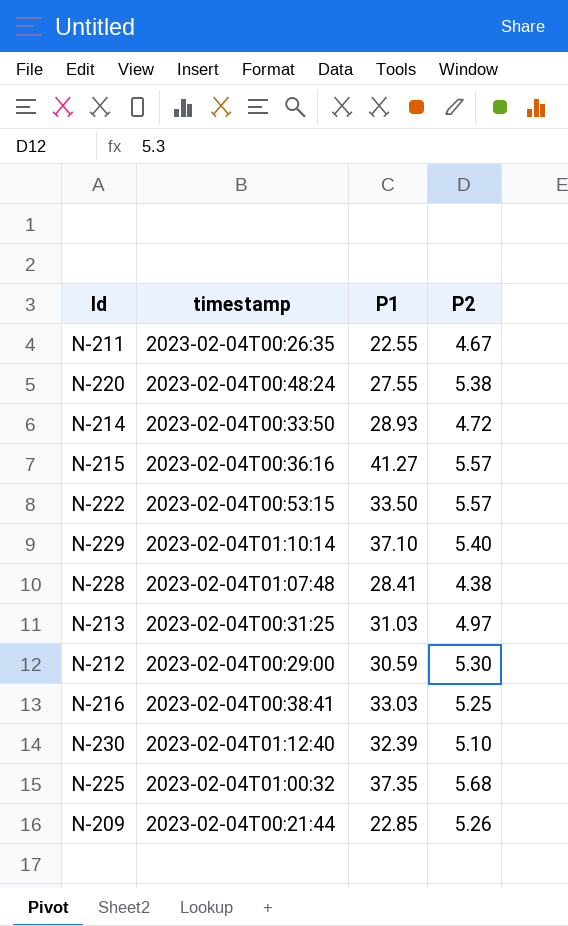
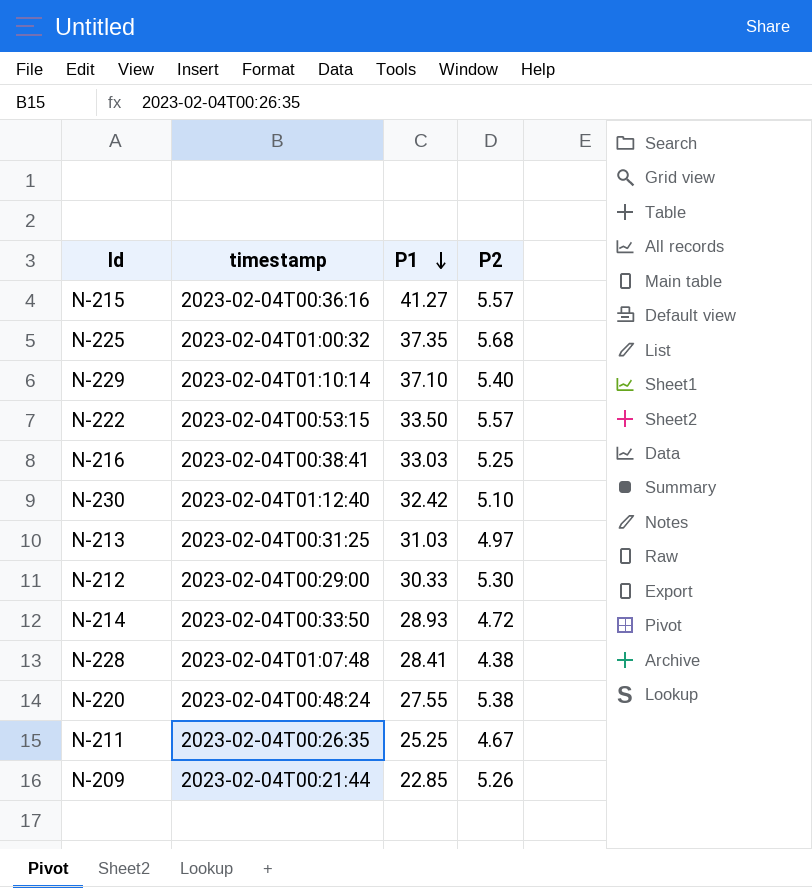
row order: none -> P1 descending
N-230 | P1: 32.39 -> 32.42
N-212 | P1: 30.59 -> 30.33
N-211 | P1: 22.55 -> 25.25

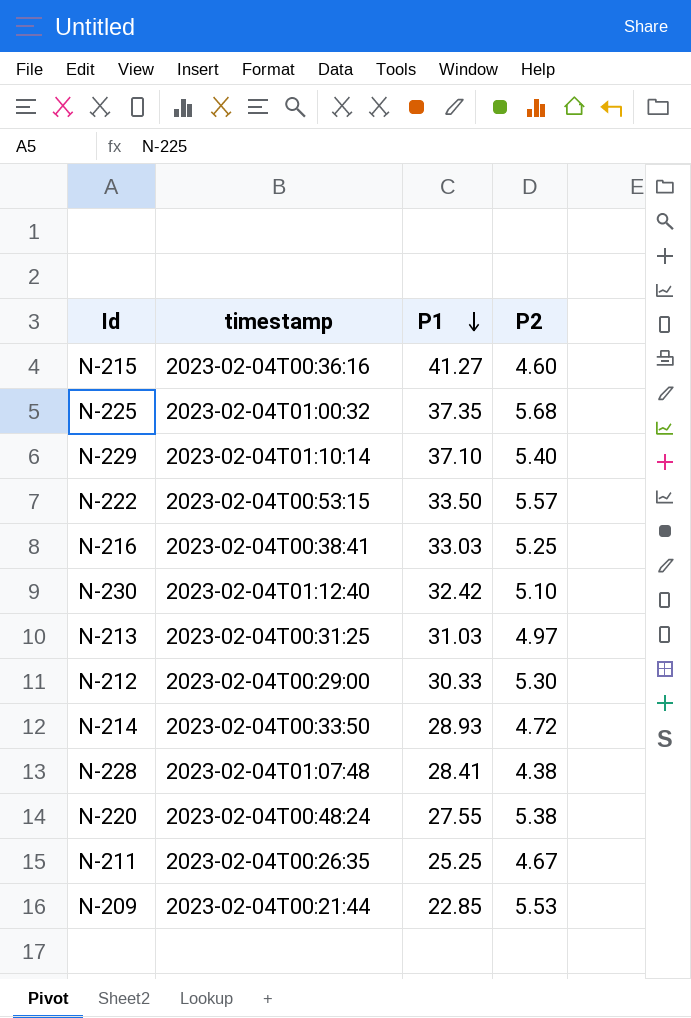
N-215 | P2: 5.57 -> 4.60
N-209 | P2: 5.26 -> 5.53

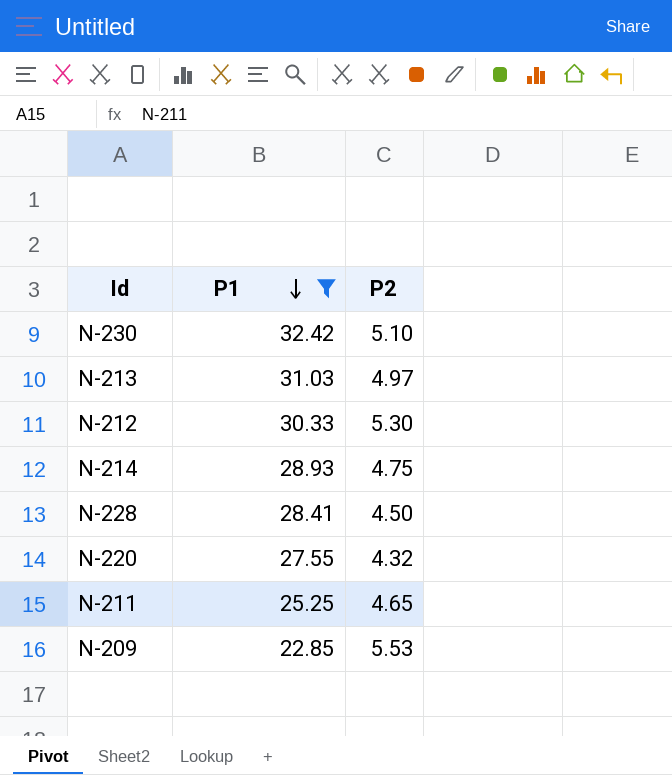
filter: none -> P1 <= 32.42
column timestamp | position: 2 -> none
N-214 | P2: 4.72 -> 4.75
N-228 | P2: 4.38 -> 4.50
N-220 | P2: 5.38 -> 4.32
N-211 | P2: 4.67 -> 4.65

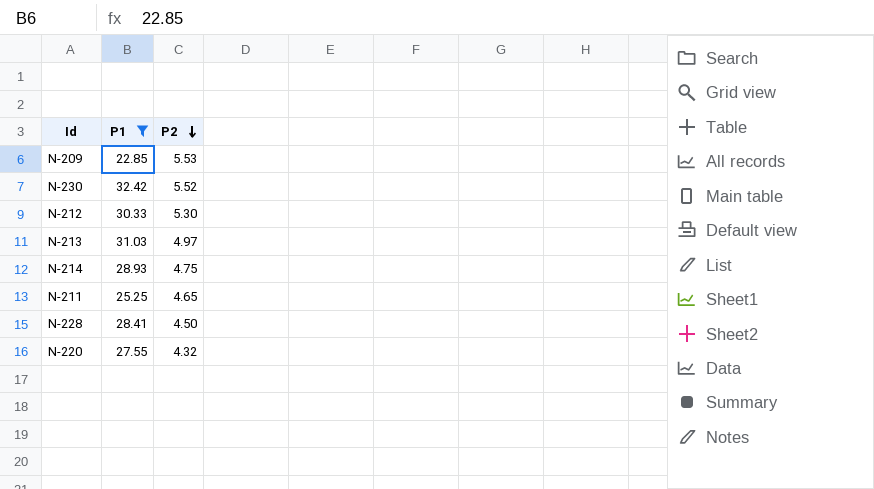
row order: P1 descending -> P2 descending
N-230 | P2: 5.10 -> 5.52

